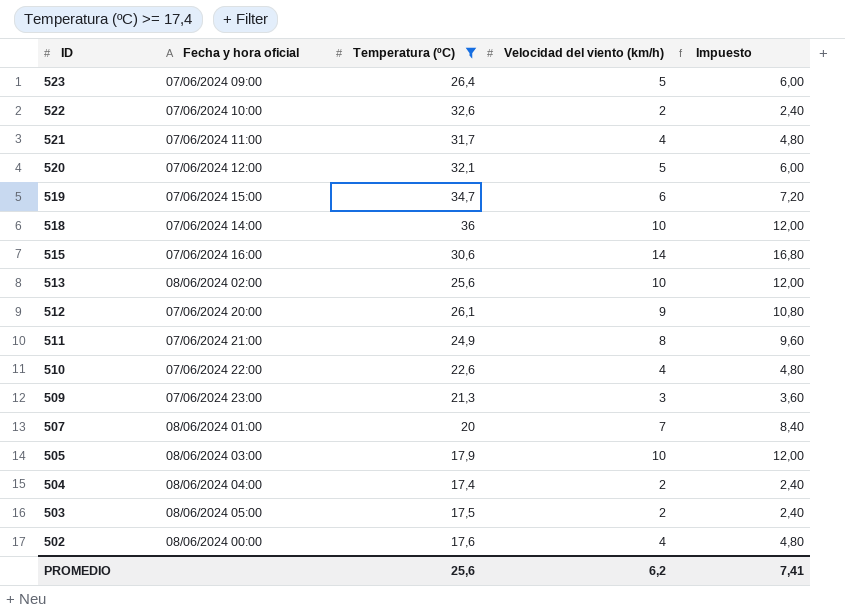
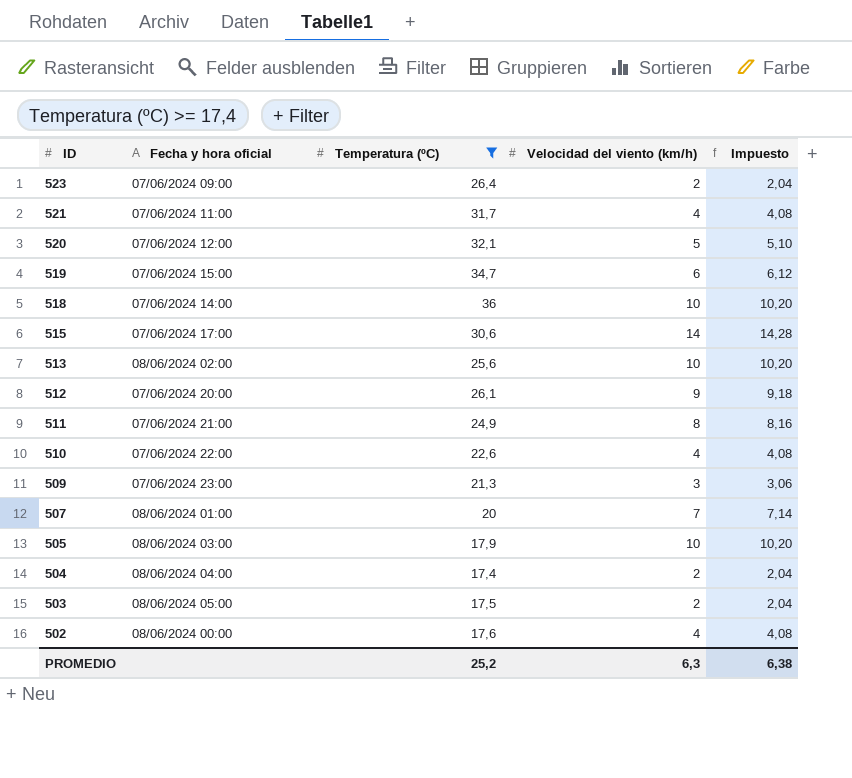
column Impuesto | formula: [Velocidad del viento (km/h)] * 1,2 -> [Velocidad del viento (km/h)] * 1,02
row 522: 07/06/2024 10:00 | 32,6 | 2 | 2,40 -> none
523 | Velocidad del viento (km/h): 5 -> 2
515 | Fecha y hora oficial: 07/06/2024 16:00 -> 07/06/2024 17:00
PROMEDIO | Temperatura (ºC): 25,6 -> 25,2
PROMEDIO | Velocidad del viento (km/h): 6,2 -> 6,3
PROMEDIO | Impuesto: 7,41 -> 6,38

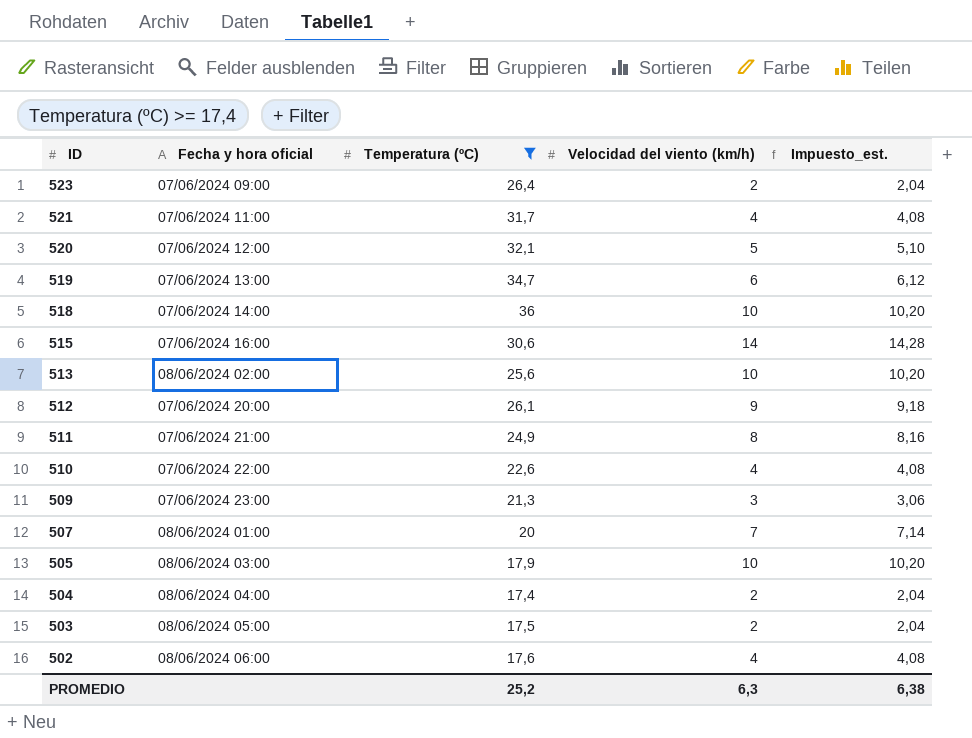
column name: Impuesto -> Impuesto_est.
519 | Fecha y hora oficial: 07/06/2024 15:00 -> 07/06/2024 13:00
515 | Fecha y hora oficial: 07/06/2024 17:00 -> 07/06/2024 16:00
502 | Fecha y hora oficial: 08/06/2024 00:00 -> 08/06/2024 06:00

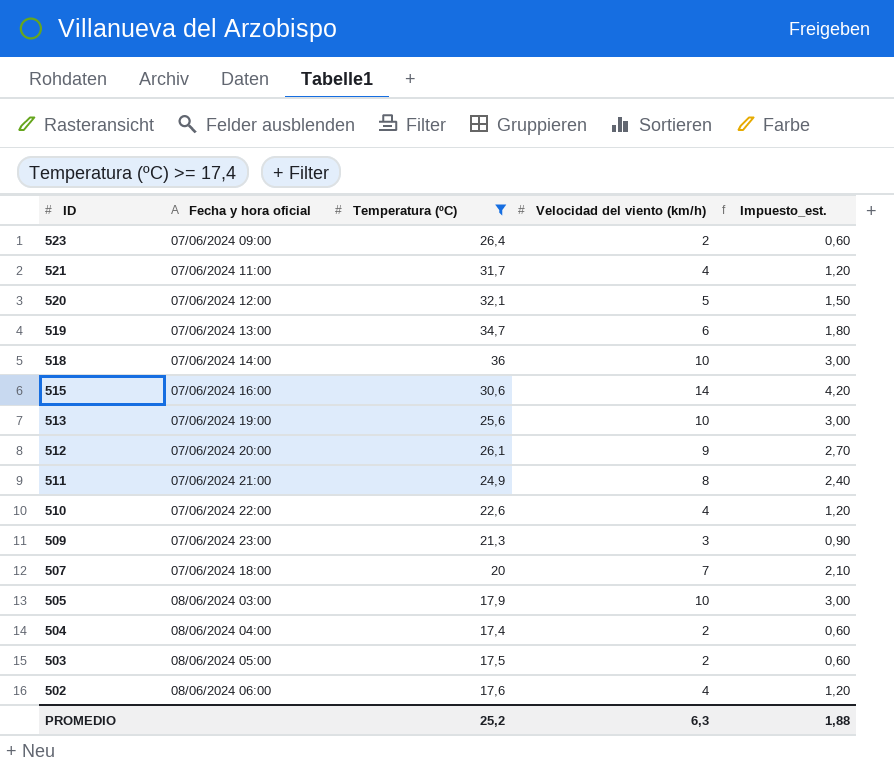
column Impuesto_est. | formula: [Velocidad del viento (km/h)] * 1,02 -> [Velocidad del viento (km/h)] * 0,3
513 | Fecha y hora oficial: 08/06/2024 02:00 -> 07/06/2024 19:00
507 | Fecha y hora oficial: 08/06/2024 01:00 -> 07/06/2024 18:00
PROMEDIO | Impuesto_est.: 6,38 -> 1,88

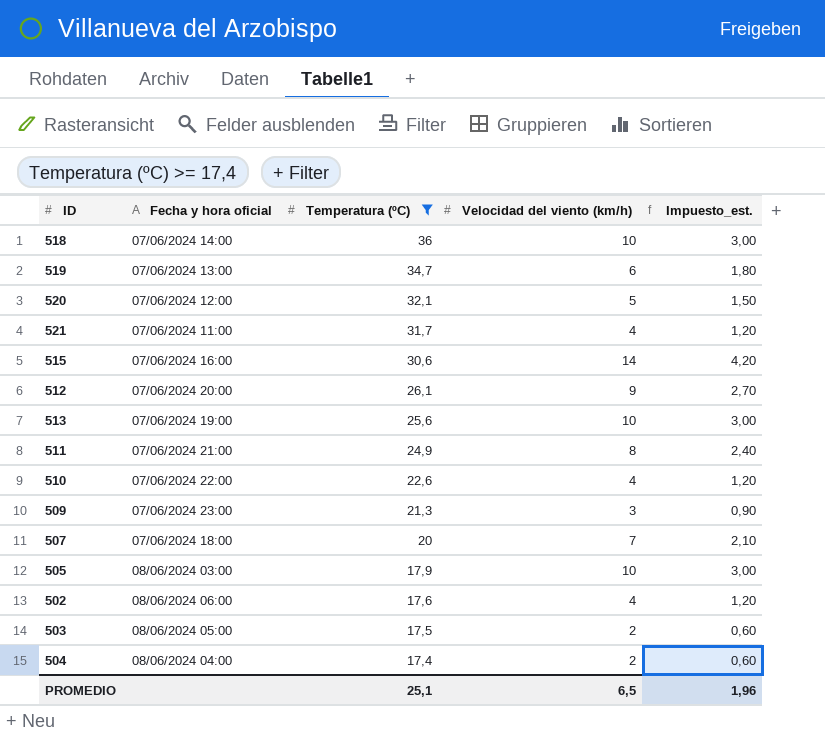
row order: ID descending -> Temperatura (ºC) descending
row 523: 07/06/2024 09:00 | 26,4 | 2 | 0,60 -> none
PROMEDIO | Temperatura (ºC): 25,2 -> 25,1
PROMEDIO | Velocidad del viento (km/h): 6,3 -> 6,5
PROMEDIO | Impuesto_est.: 1,88 -> 1,96

